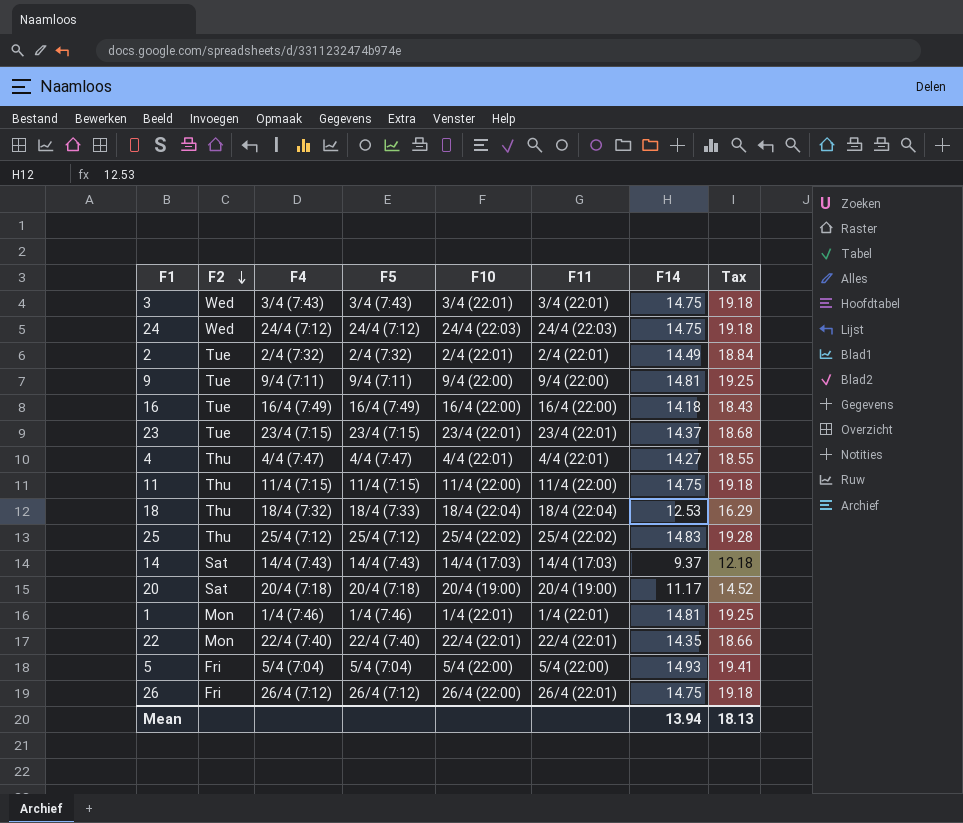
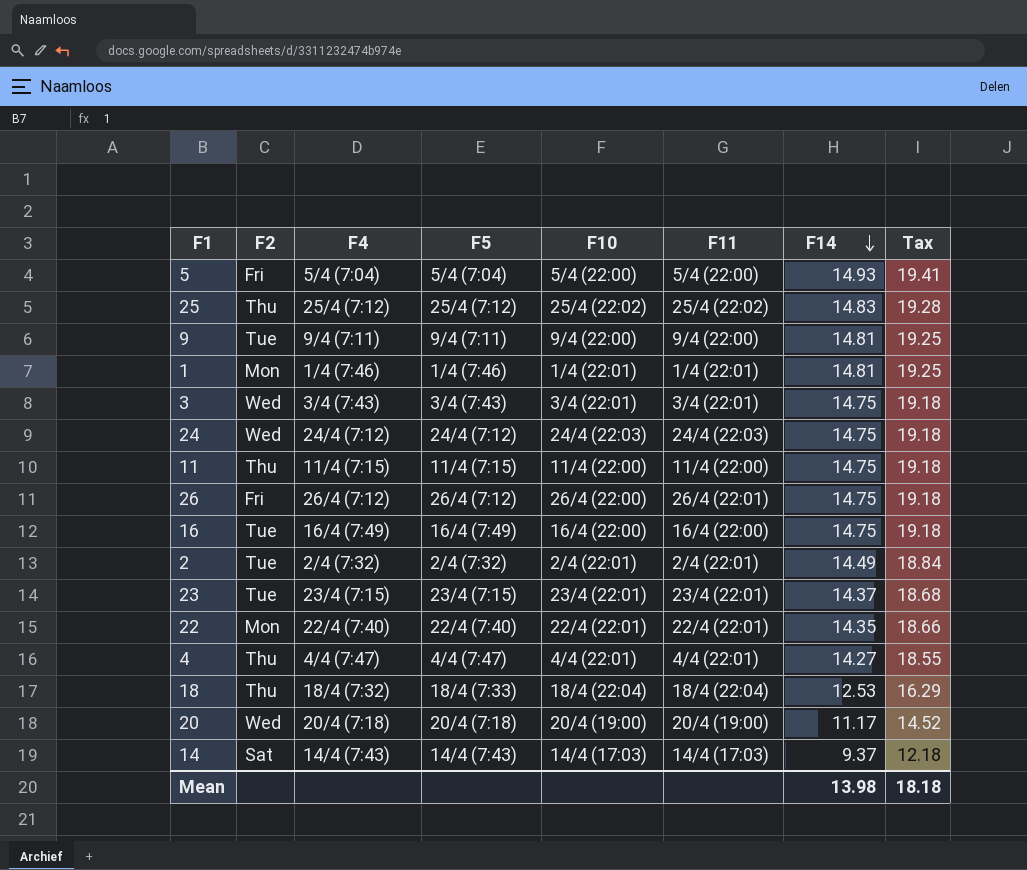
row order: F2 descending -> F14 descending
16 | F14: 14.18 -> 14.75
16 | Tax: 18.43 -> 19.18
20 | F2: Sat -> Wed
Mean | F14: 13.94 -> 13.98
Mean | Tax: 18.13 -> 18.18

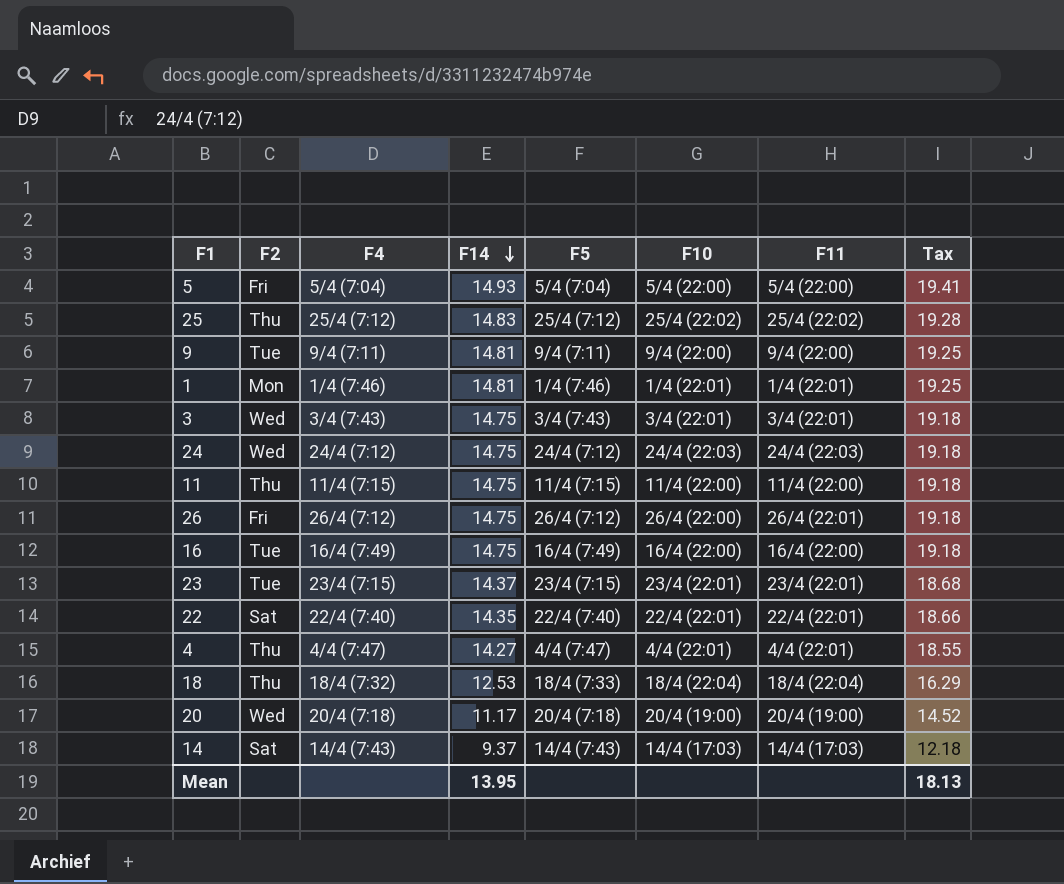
column F14 | position: 7 -> 4
row 2: Tue | 2/4 (7:32) | 2/4 (7:32) | 2/4 (22:01) | 2/4 (22:01) | 14.49 | 18.84 -> none
22 | F2: Mon -> Sat
Mean | F14: 13.98 -> 13.95
Mean | Tax: 18.18 -> 18.13

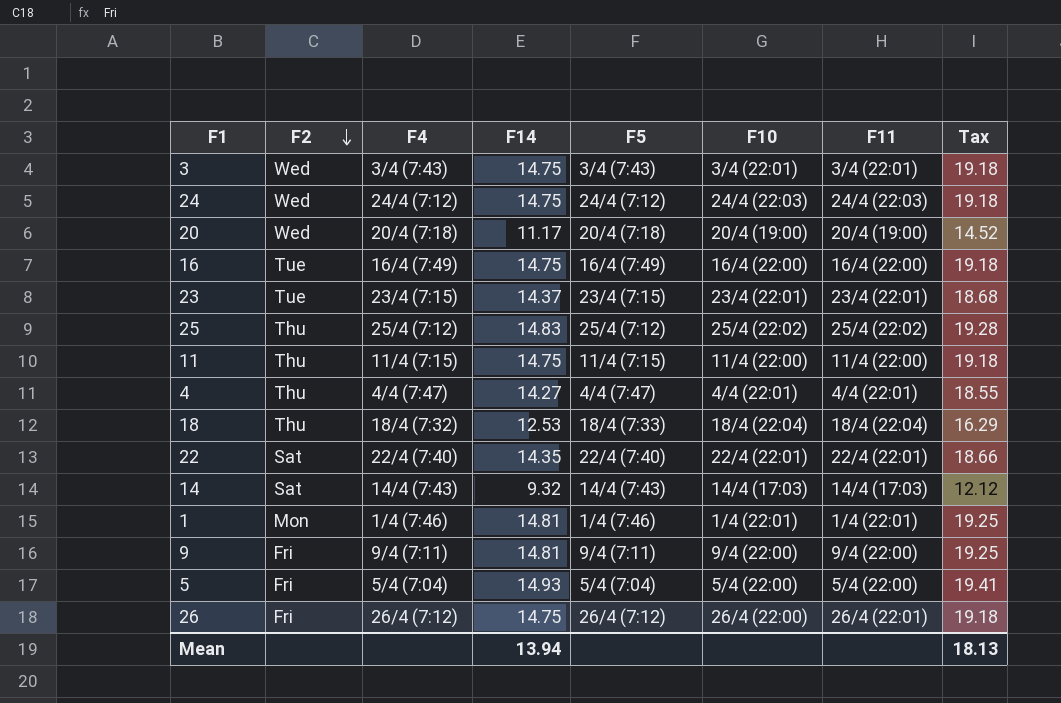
row order: F14 descending -> F2 descending
14 | F14: 9.37 -> 9.32
14 | Tax: 12.18 -> 12.12
9 | F2: Tue -> Fri
Mean | F14: 13.95 -> 13.94

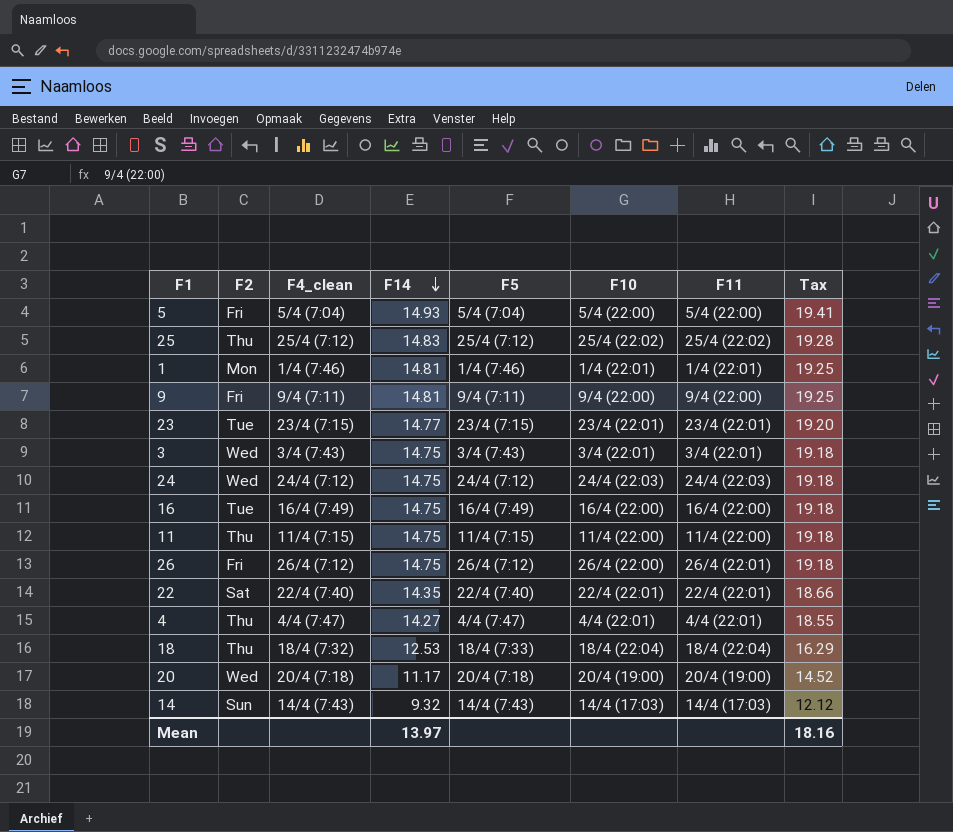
row order: F2 descending -> F14 descending
column name: F4 -> F4_clean
23 | F14: 14.37 -> 14.77
23 | Tax: 18.68 -> 19.20
14 | F2: Sat -> Sun
Mean | F14: 13.94 -> 13.97
Mean | Tax: 18.13 -> 18.16

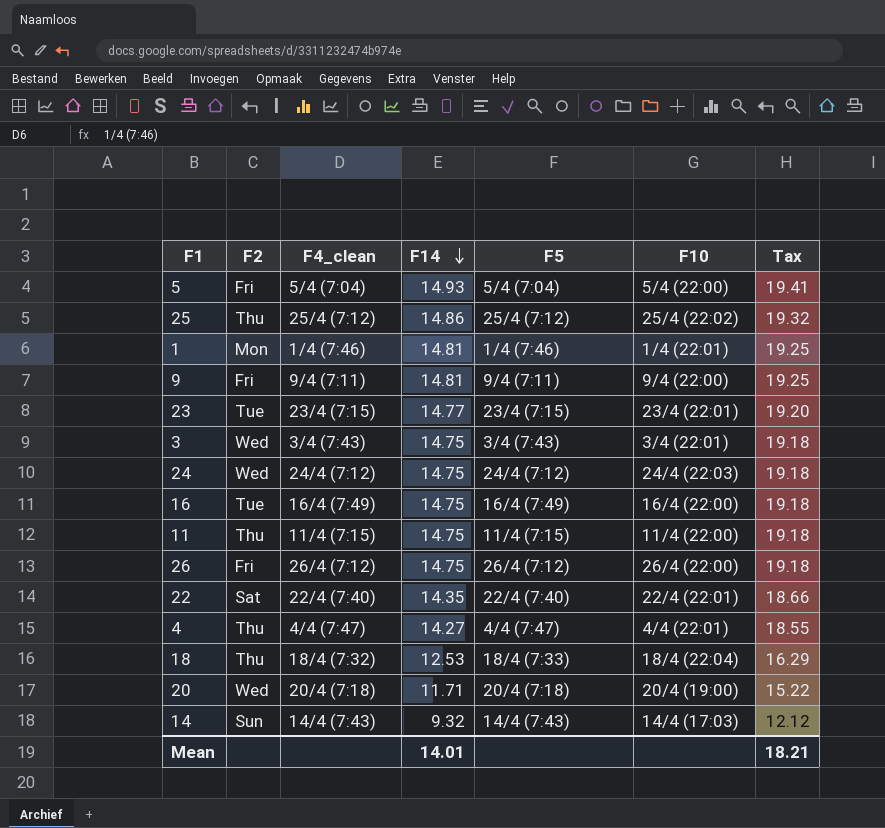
column F11 | position: 7 -> none
25 | F14: 14.83 -> 14.86
25 | Tax: 19.28 -> 19.32
20 | F14: 11.17 -> 11.71
20 | Tax: 14.52 -> 15.22
Mean | F14: 13.97 -> 14.01
Mean | Tax: 18.16 -> 18.21

